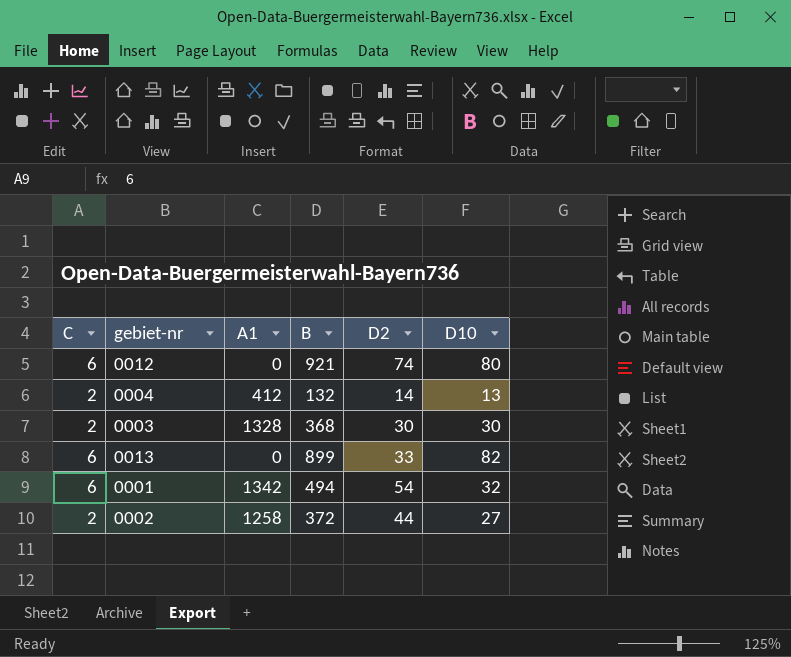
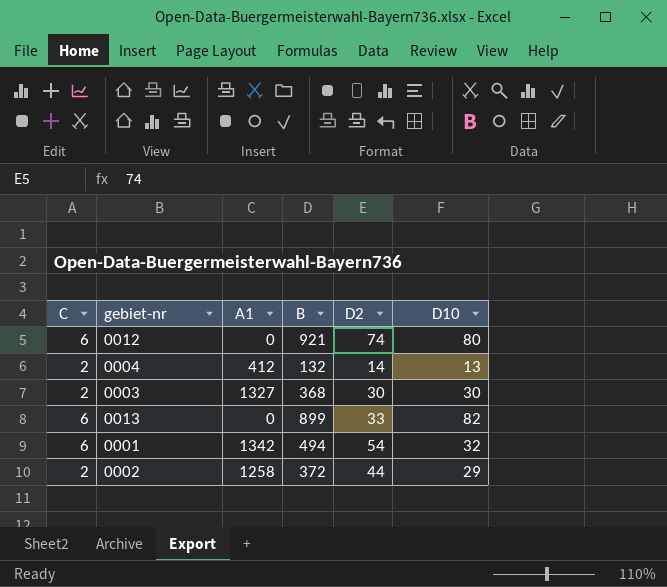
0003 | A1: 1328 -> 1327
0002 | D10: 27 -> 29

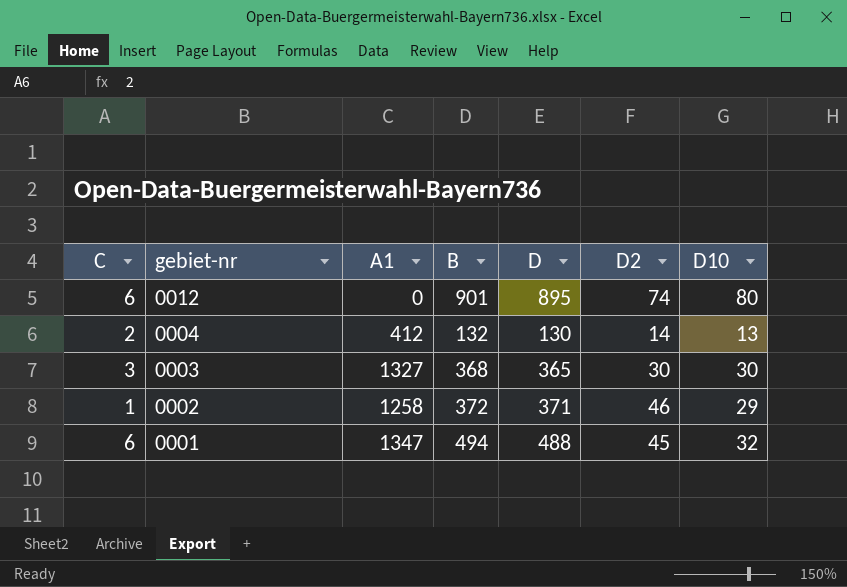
row order: none -> gebiet-nr descending
column D | formula: none -> [B] - [C]
row 0013: 6 | 0 | 899 | 33 | 82 -> none
0012 | B: 921 -> 901
0003 | C: 2 -> 3
0002 | C: 2 -> 1
0002 | D2: 44 -> 46
0001 | A1: 1342 -> 1347
0001 | D2: 54 -> 45

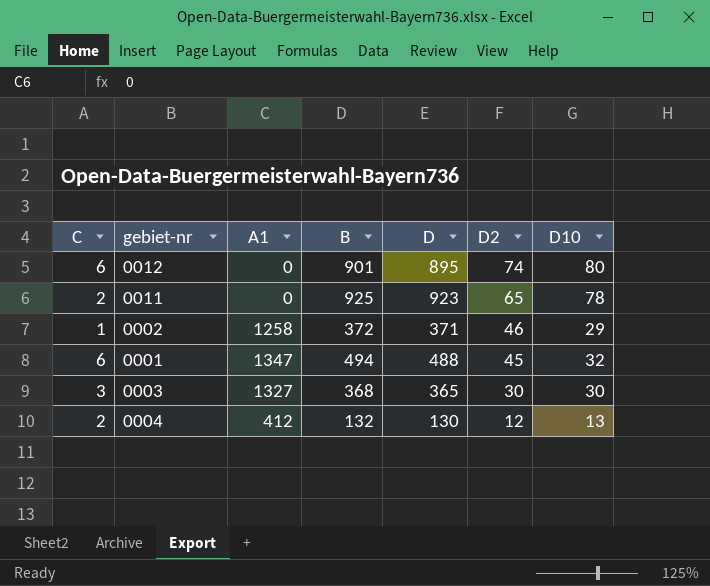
row order: gebiet-nr descending -> D2 descending
row 0011: none -> 2 | 0 | 925 | 923 | 65 | 78
0004 | D2: 14 -> 12

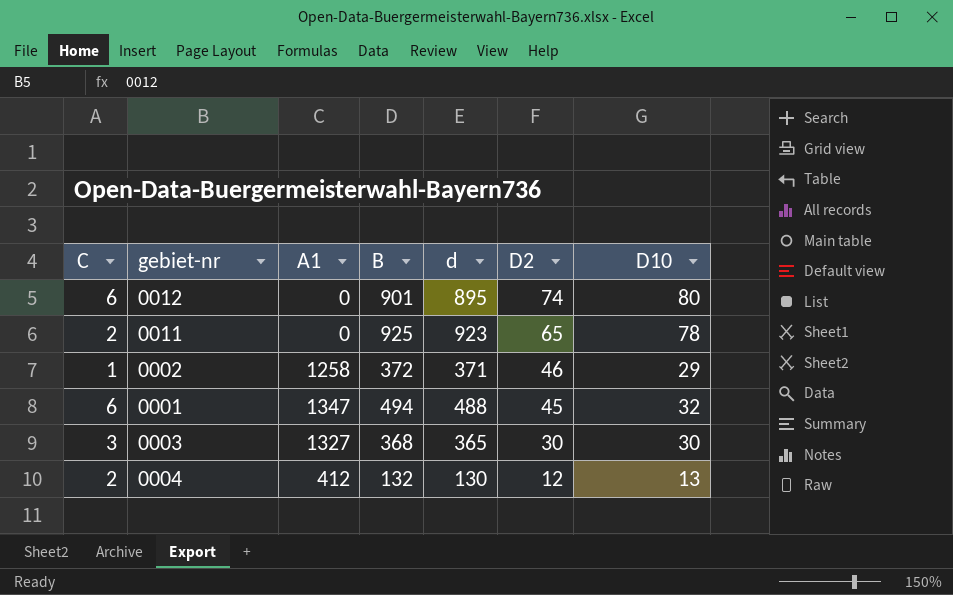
column name: D -> d

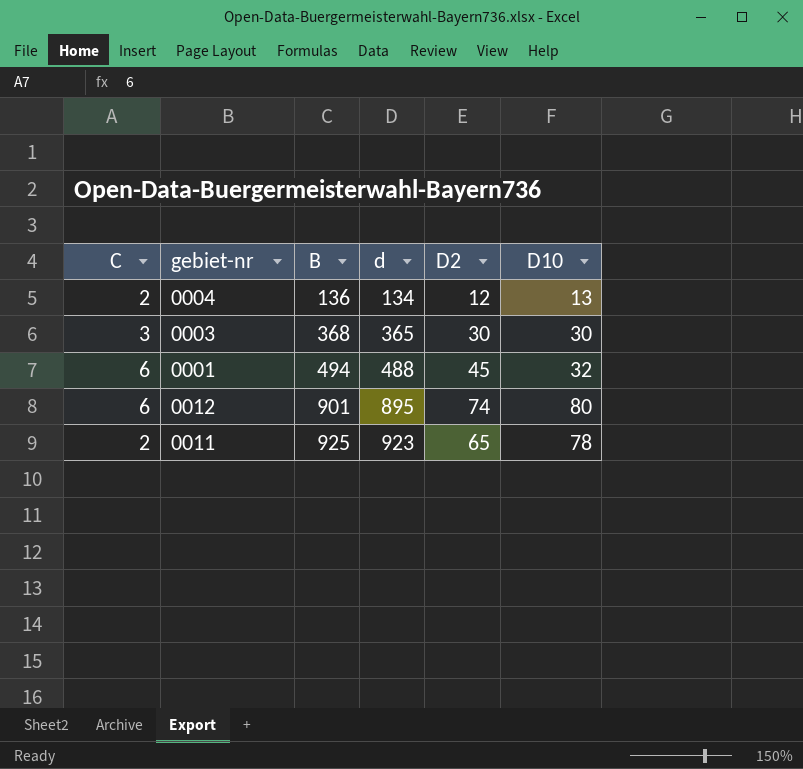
row order: D2 descending -> B ascending
column A1 | position: 3 -> none
row 0002: 1 | 1258 | 372 | 371 | 46 | 29 -> none
0004 | B: 132 -> 136
0004 | d: 130 -> 134

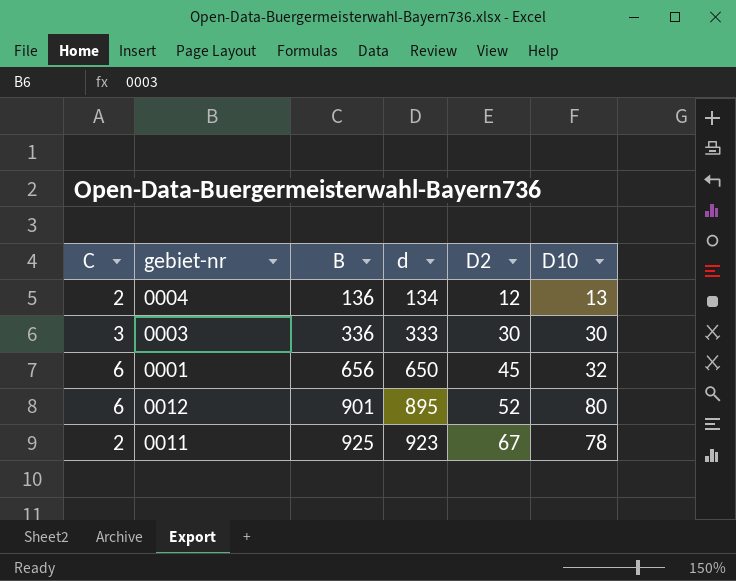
0003 | B: 368 -> 336
0003 | d: 365 -> 333
0001 | B: 494 -> 656
0001 | d: 488 -> 650
0012 | D2: 74 -> 52
0011 | D2: 65 -> 67

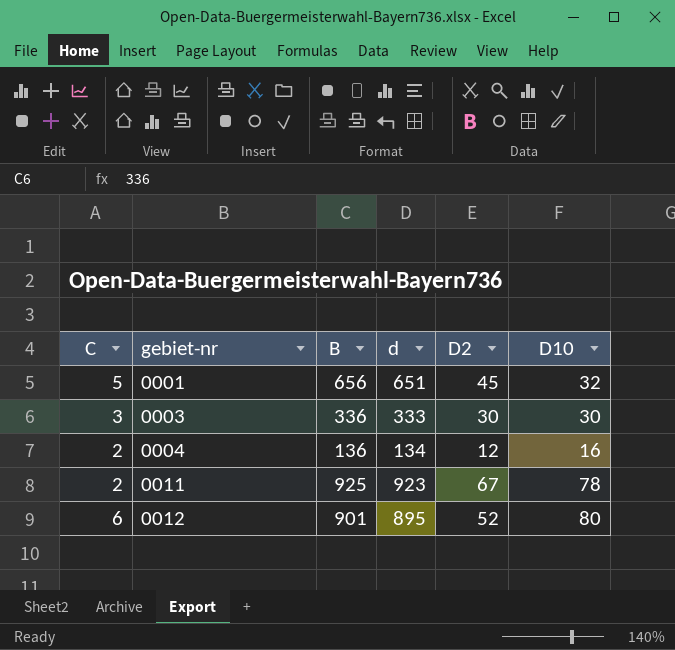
row order: B ascending -> gebiet-nr ascending
0001 | C: 6 -> 5
0001 | d: 650 -> 651
0004 | D10: 13 -> 16

